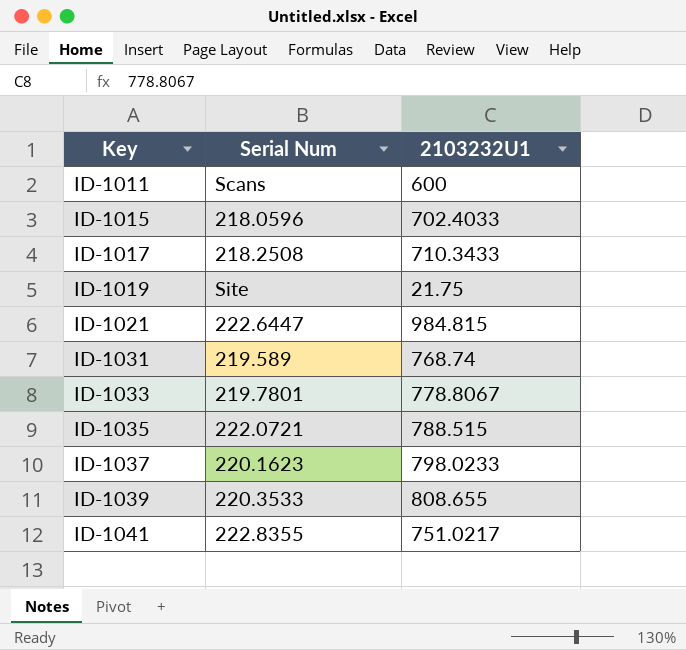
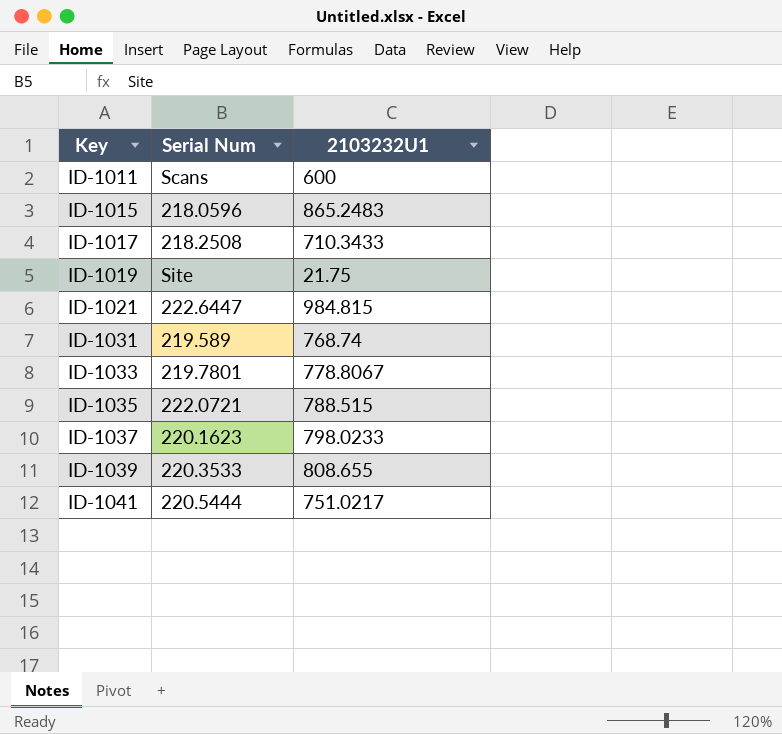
ID-1015 | 2103232U1: 702.4033 -> 865.2483
ID-1041 | Serial Num: 222.8355 -> 220.5444

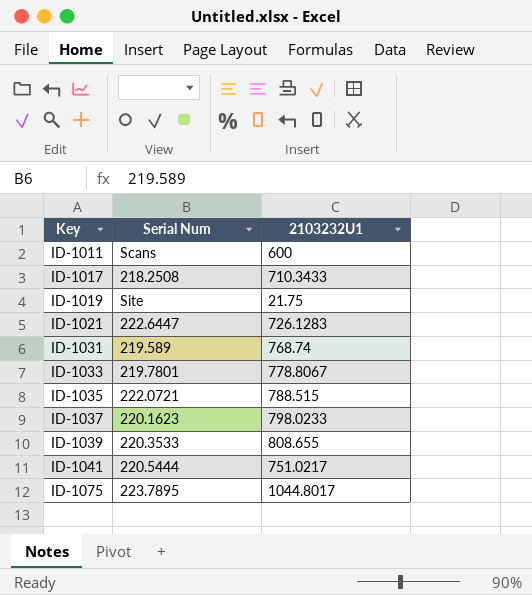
row ID-1015: 218.0596 | 865.2483 -> none
ID-1021 | 2103232U1: 984.815 -> 726.1283
row ID-1075: none -> 223.7895 | 1044.8017

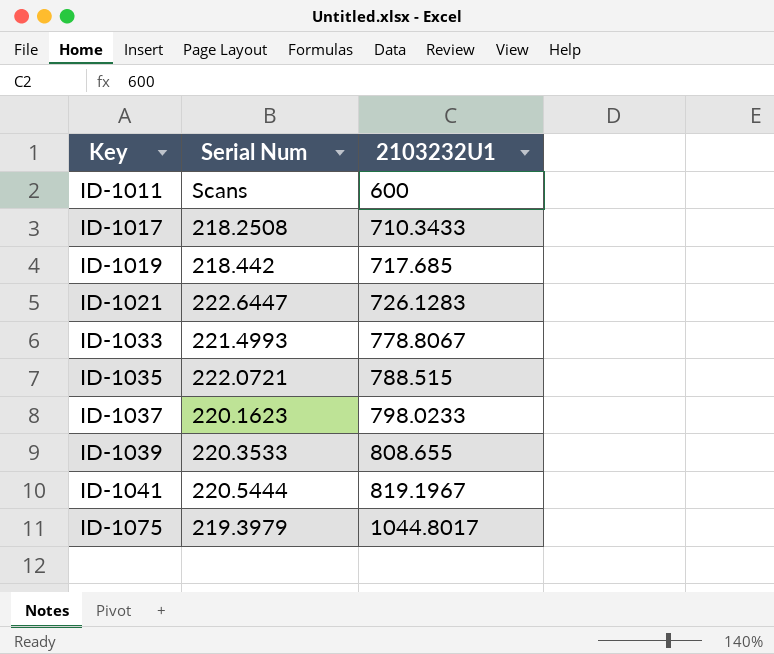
row ID-1031: 219.589 | 768.74 -> none
ID-1019 | Serial Num: Site -> 218.442
ID-1019 | 2103232U1: 21.75 -> 717.685
ID-1033 | Serial Num: 219.7801 -> 221.4993
ID-1041 | 2103232U1: 751.0217 -> 819.1967
ID-1075 | Serial Num: 223.7895 -> 219.3979

